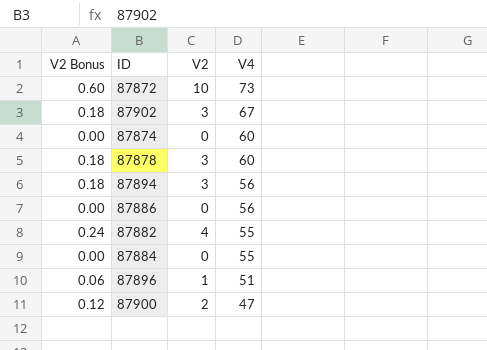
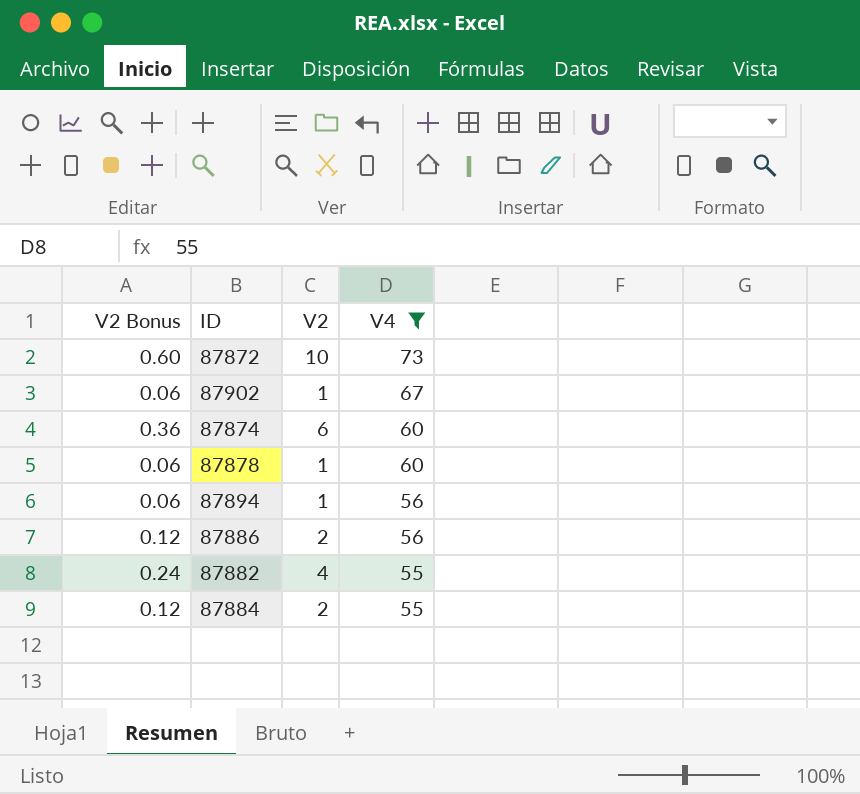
filter: none -> V4 >= 55
87902 | V2 Bonus: 0.18 -> 0.06
87902 | V2: 3 -> 1
87874 | V2 Bonus: 0.00 -> 0.36
87874 | V2: 0 -> 6
87878 | V2 Bonus: 0.18 -> 0.06
87878 | V2: 3 -> 1
87894 | V2 Bonus: 0.18 -> 0.06
87894 | V2: 3 -> 1
87886 | V2 Bonus: 0.00 -> 0.12
87886 | V2: 0 -> 2
87884 | V2 Bonus: 0.00 -> 0.12
87884 | V2: 0 -> 2

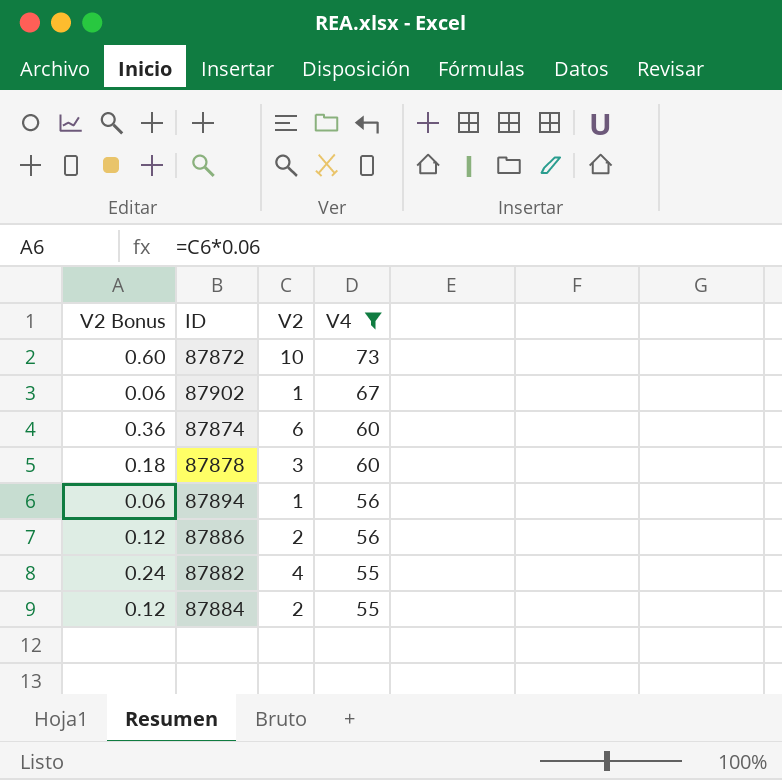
87878 | V2 Bonus: 0.06 -> 0.18
87878 | V2: 1 -> 3

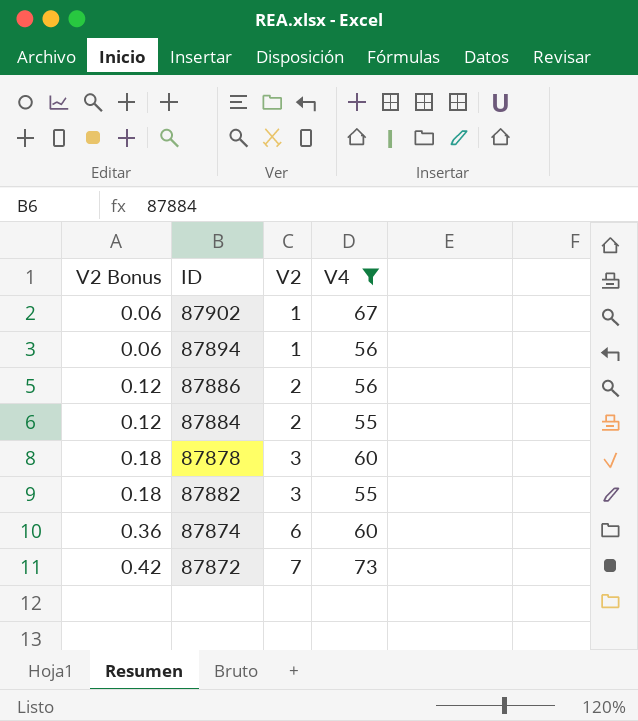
row order: V4 descending -> V2 Bonus ascending
87882 | V2 Bonus: 0.24 -> 0.18
87882 | V2: 4 -> 3
87872 | V2 Bonus: 0.60 -> 0.42
87872 | V2: 10 -> 7

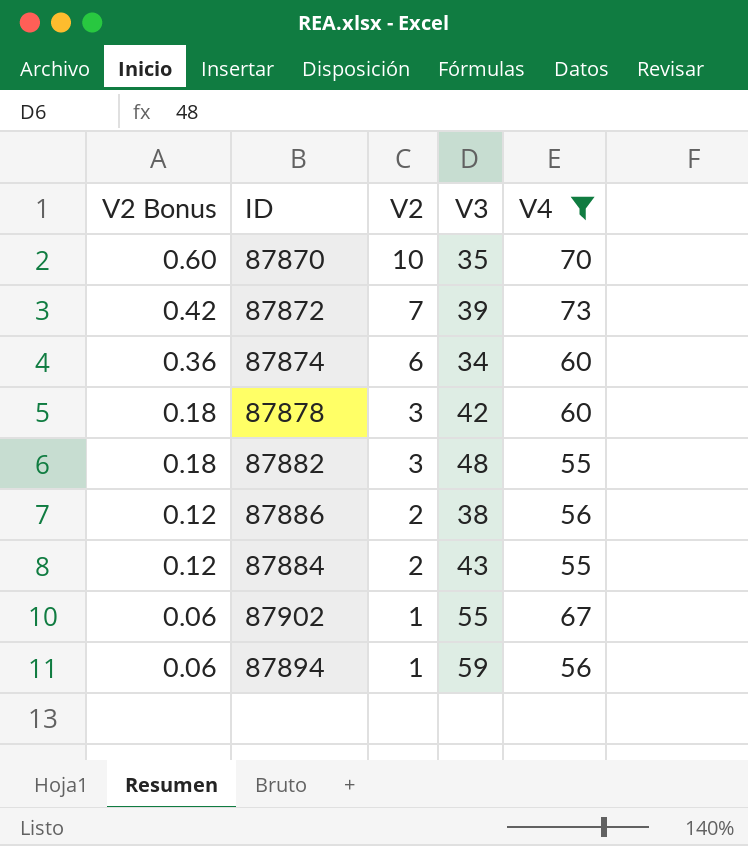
row order: V2 Bonus ascending -> V2 Bonus descending
column V3 | position: none -> 4
row 87870: none -> 0.60 | 10 | 35 | 70

